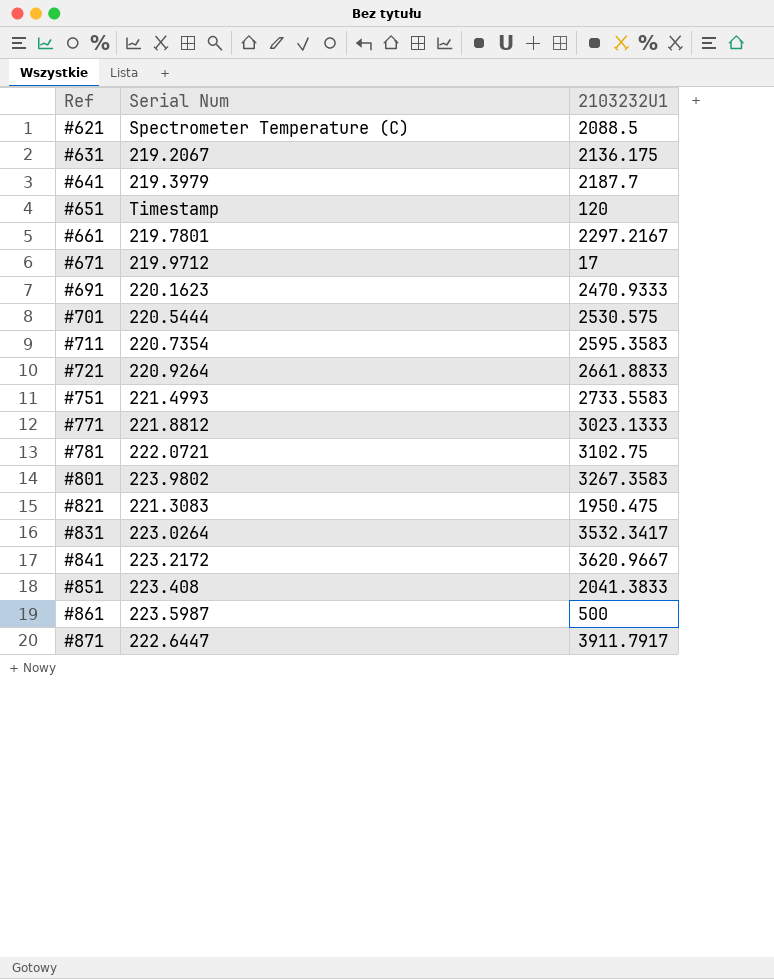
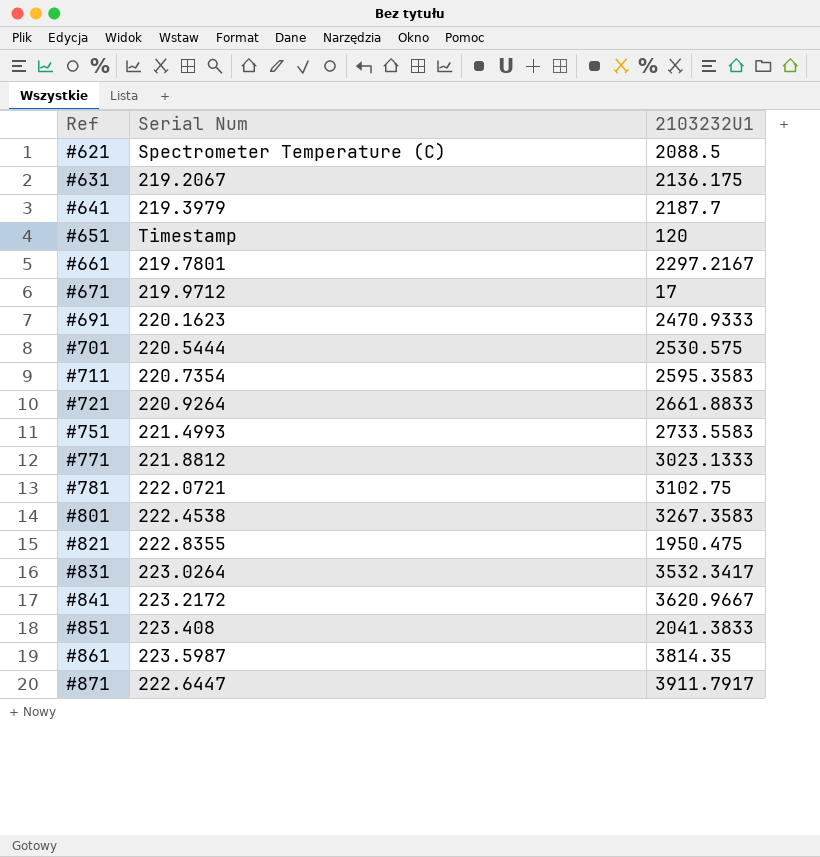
#801 | Serial Num: 223.9802 -> 222.4538
#821 | Serial Num: 221.3083 -> 222.8355
#861 | 2103232U1: 500 -> 3814.35

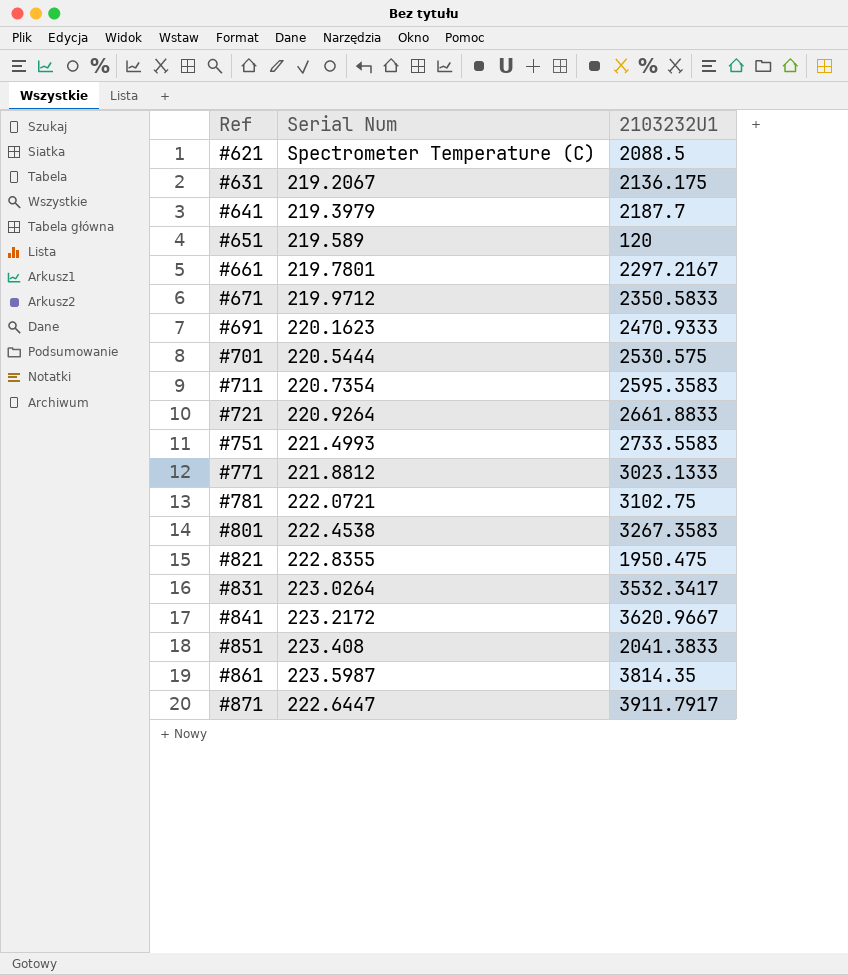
#651 | Serial Num: Timestamp -> 219.589
#671 | 2103232U1: 17 -> 2350.5833

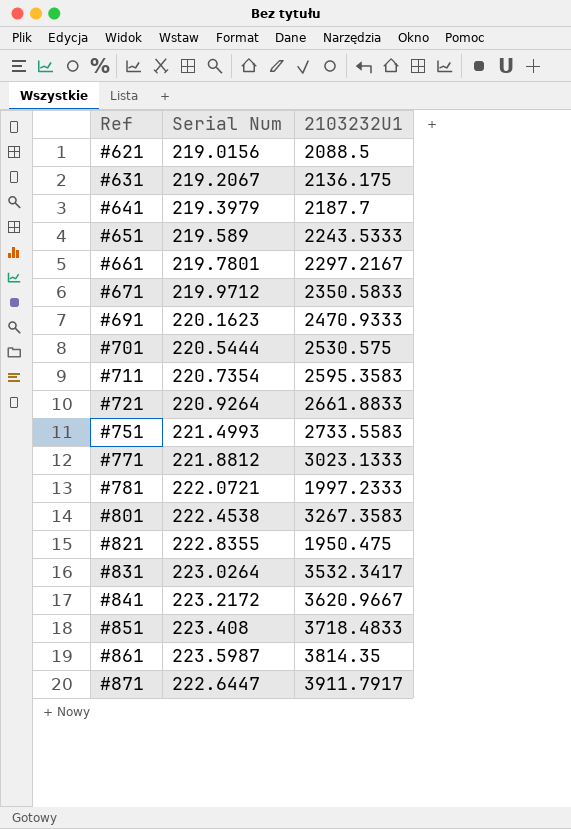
#621 | Serial Num: Spectrometer Temperature (C) -> 219.0156
#651 | 2103232U1: 120 -> 2243.5333
#781 | 2103232U1: 3102.75 -> 1997.2333
#851 | 2103232U1: 2041.3833 -> 3718.4833

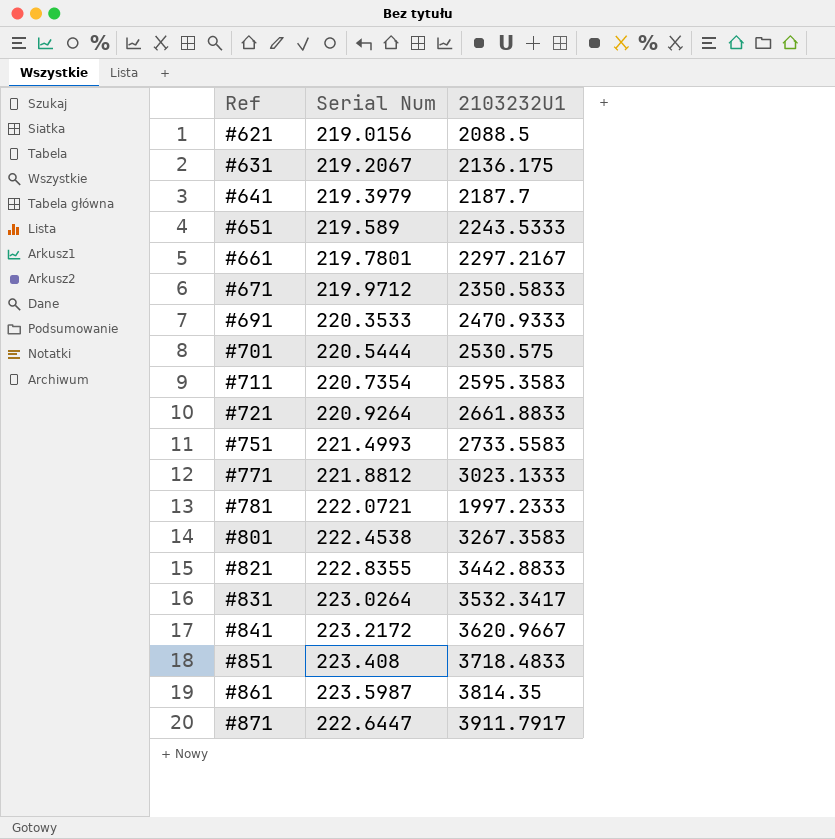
#691 | Serial Num: 220.1623 -> 220.3533
#821 | 2103232U1: 1950.475 -> 3442.8833

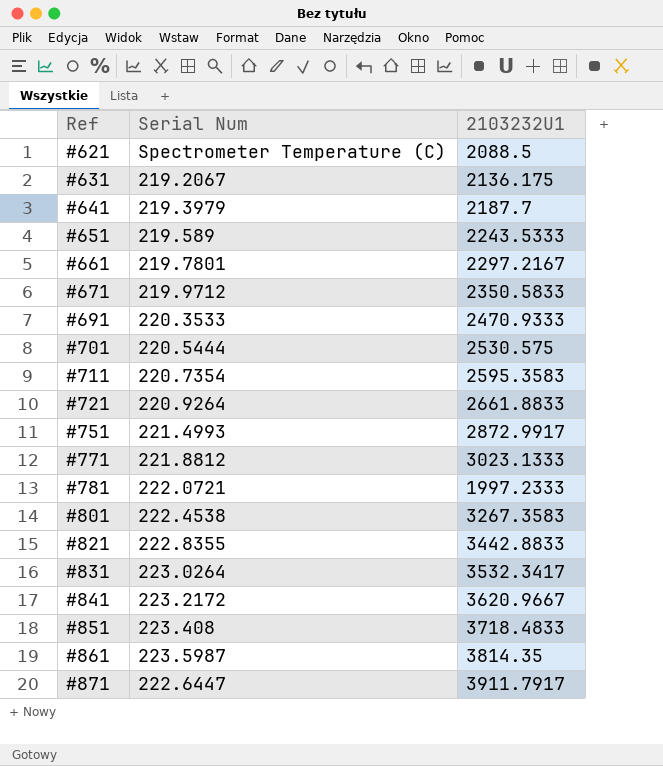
#621 | Serial Num: 219.0156 -> Spectrometer Temperature (C)
#751 | 2103232U1: 2733.5583 -> 2872.9917

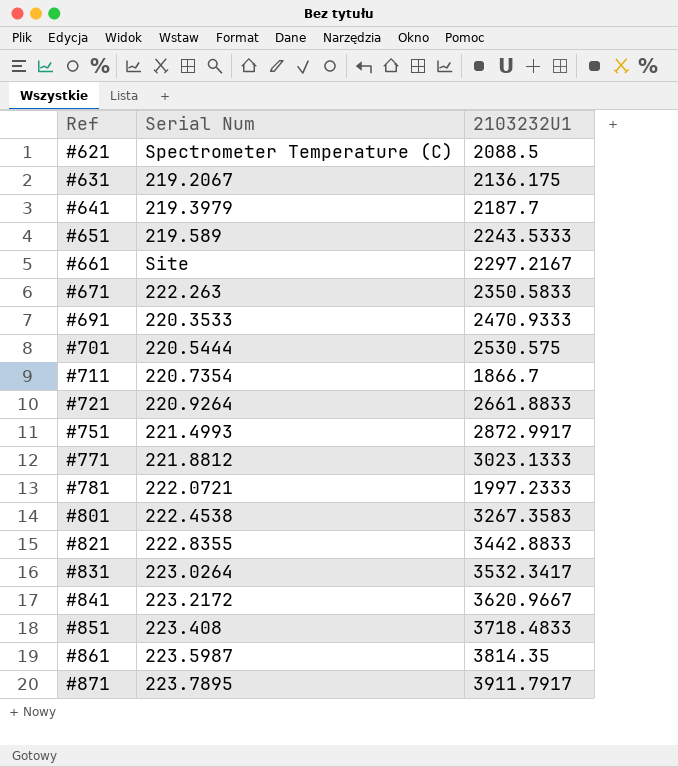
#661 | Serial Num: 219.7801 -> Site
#671 | Serial Num: 219.9712 -> 222.263
#711 | 2103232U1: 2595.3583 -> 1866.7
#871 | Serial Num: 222.6447 -> 223.7895

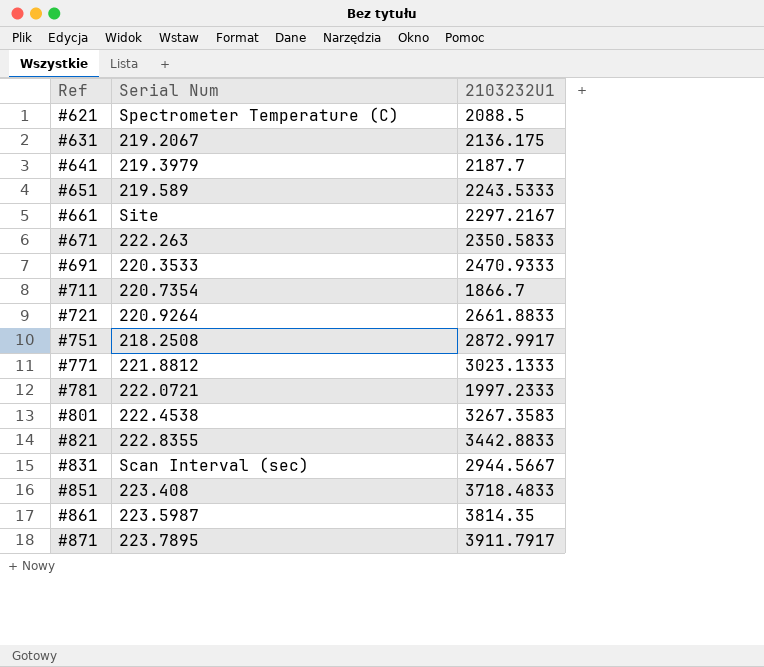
row #701: 220.5444 | 2530.575 -> none
row #841: 223.2172 | 3620.9667 -> none
#751 | Serial Num: 221.4993 -> 218.2508
#831 | Serial Num: 223.0264 -> Scan Interval (sec)
#831 | 2103232U1: 3532.3417 -> 2944.5667

